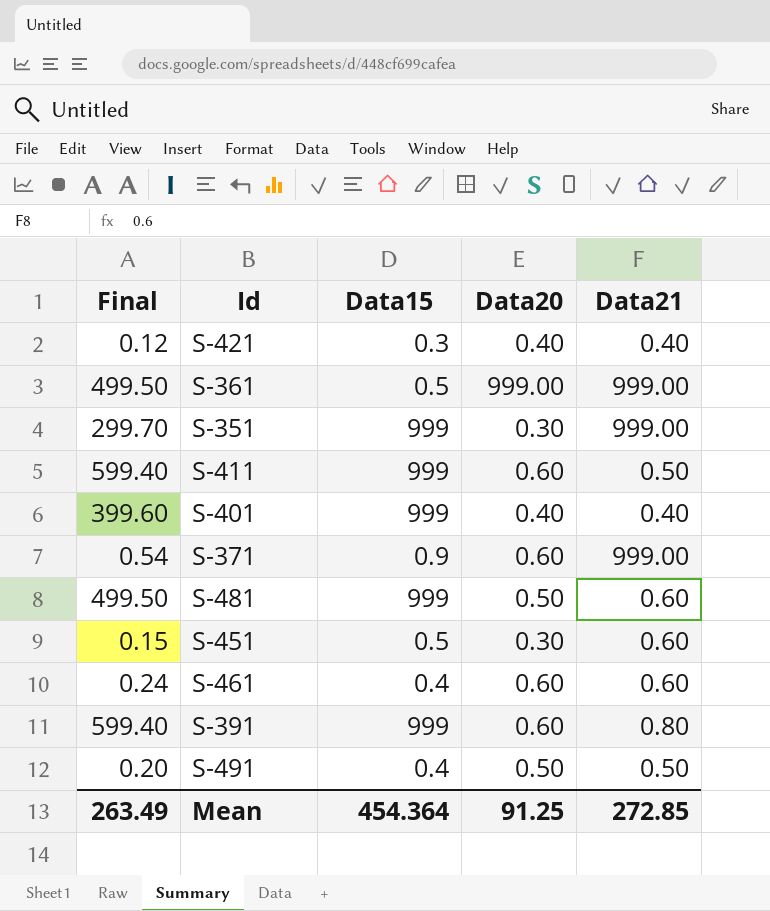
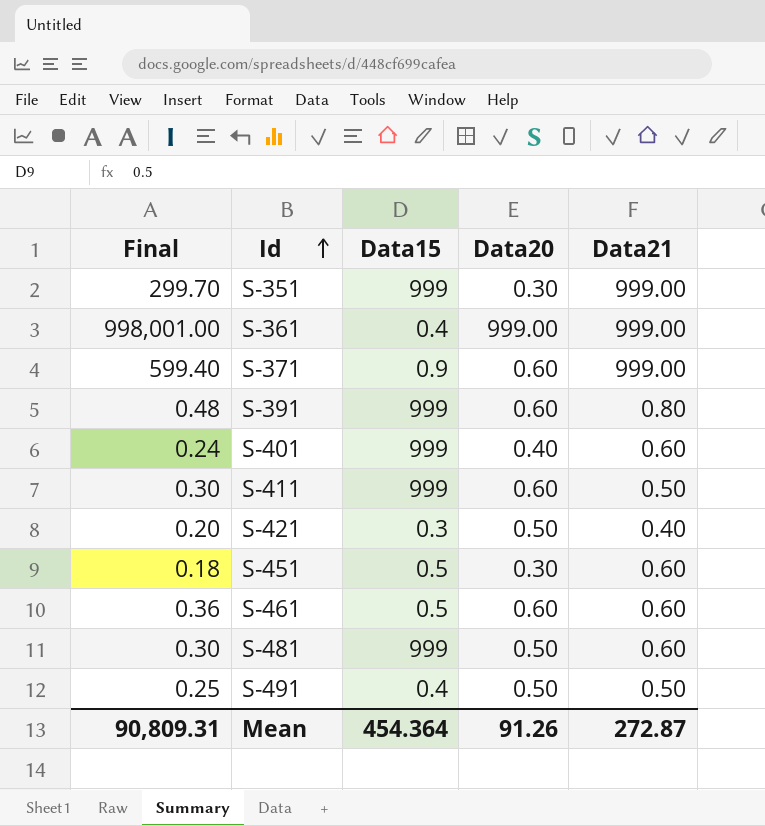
row order: none -> Id ascending
column Final | formula: [Data15] * [Data20] -> [Data20] * [Data21]
S-361 | Data15: 0.5 -> 0.4
S-401 | Data21: 0.40 -> 0.60
S-421 | Data20: 0.40 -> 0.50
S-461 | Data15: 0.4 -> 0.5
Mean | Final: 263.49 -> 90,809.31
Mean | Data20: 91.25 -> 91.26
Mean | Data21: 272.85 -> 272.87

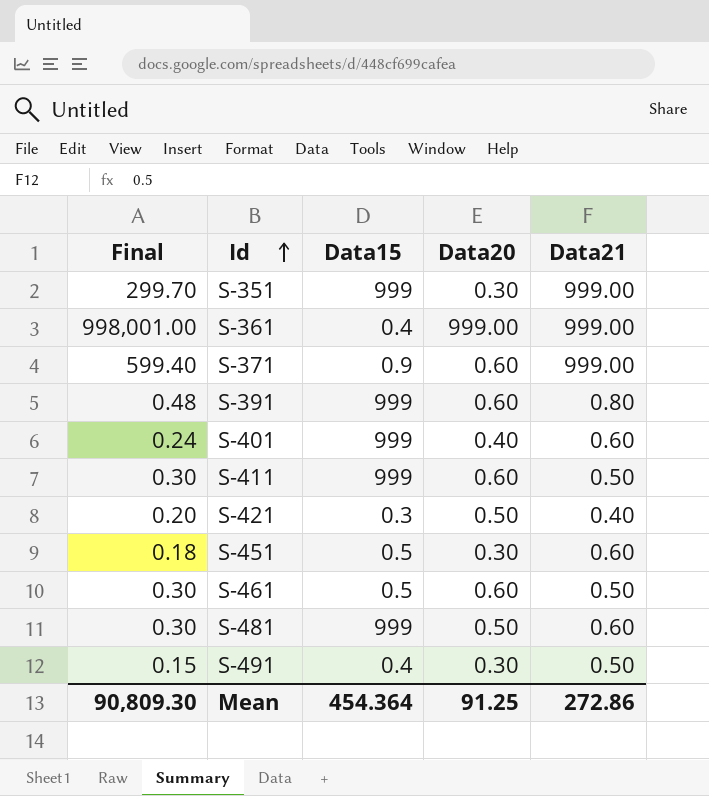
S-461 | Final: 0.36 -> 0.30
S-461 | Data21: 0.60 -> 0.50
S-491 | Final: 0.25 -> 0.15
S-491 | Data20: 0.50 -> 0.30
Mean | Final: 90,809.31 -> 90,809.30
Mean | Data20: 91.26 -> 91.25
Mean | Data21: 272.87 -> 272.86

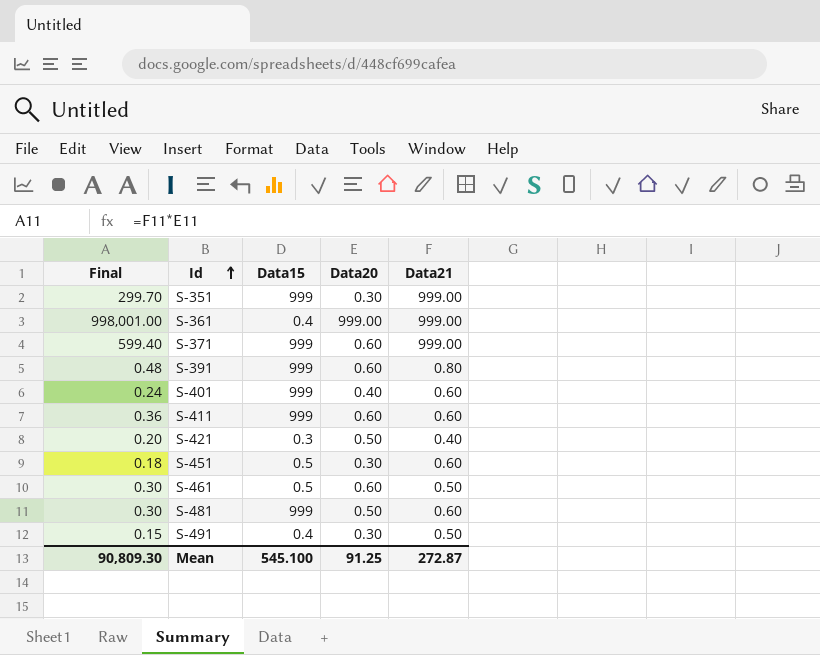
S-371 | Data15: 0.9 -> 999
S-411 | Final: 0.30 -> 0.36
S-411 | Data21: 0.50 -> 0.60
Mean | Data15: 454.364 -> 545.100
Mean | Data21: 272.86 -> 272.87

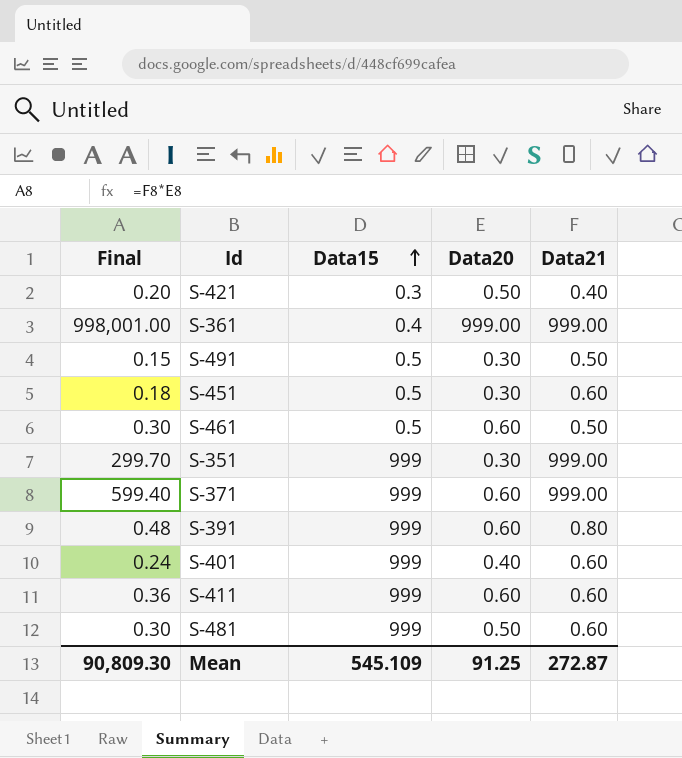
row order: Id ascending -> Data15 ascending
S-491 | Data15: 0.4 -> 0.5
Mean | Data15: 545.100 -> 545.109

